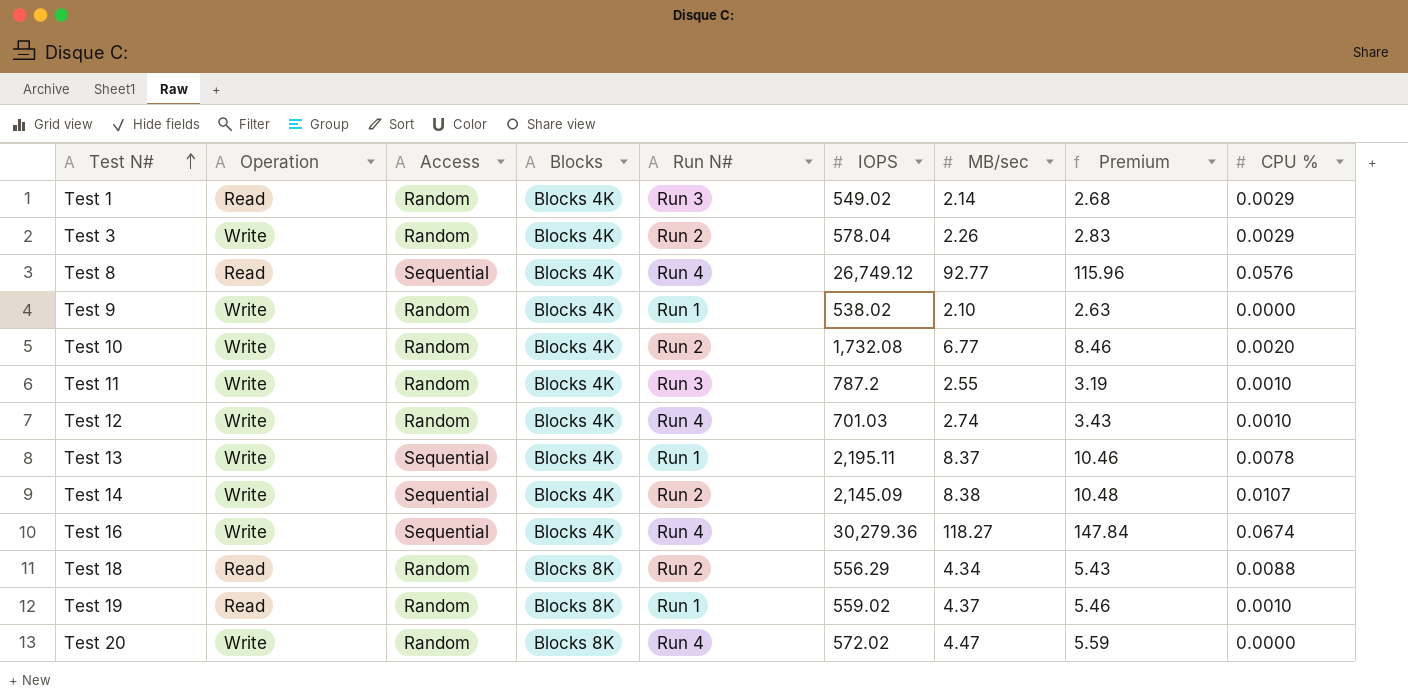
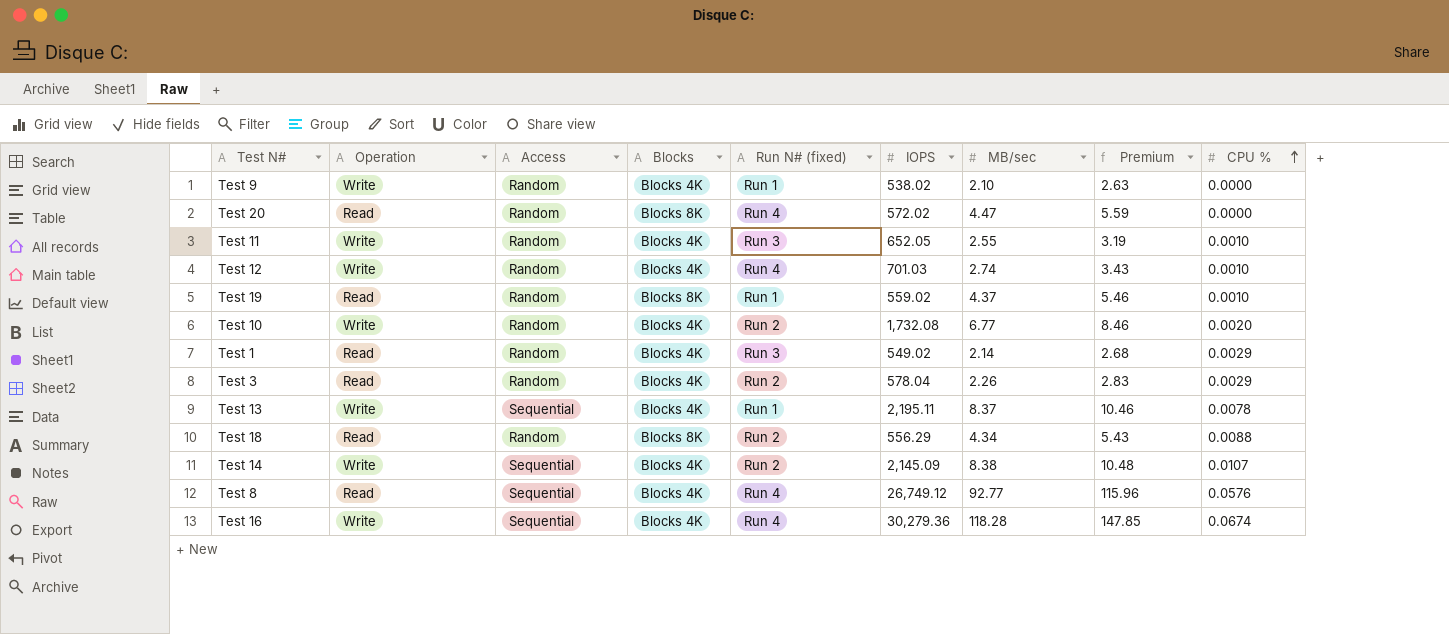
row order: Test N# ascending -> CPU % ascending
column name: Run N# -> Run N# (fixed)
Test 20 | Operation: Write -> Read
Test 11 | IOPS: 787.2 -> 652.05
Test 3 | Operation: Write -> Read
Test 16 | MB/sec: 118.27 -> 118.28
Test 16 | Premium: 147.84 -> 147.85

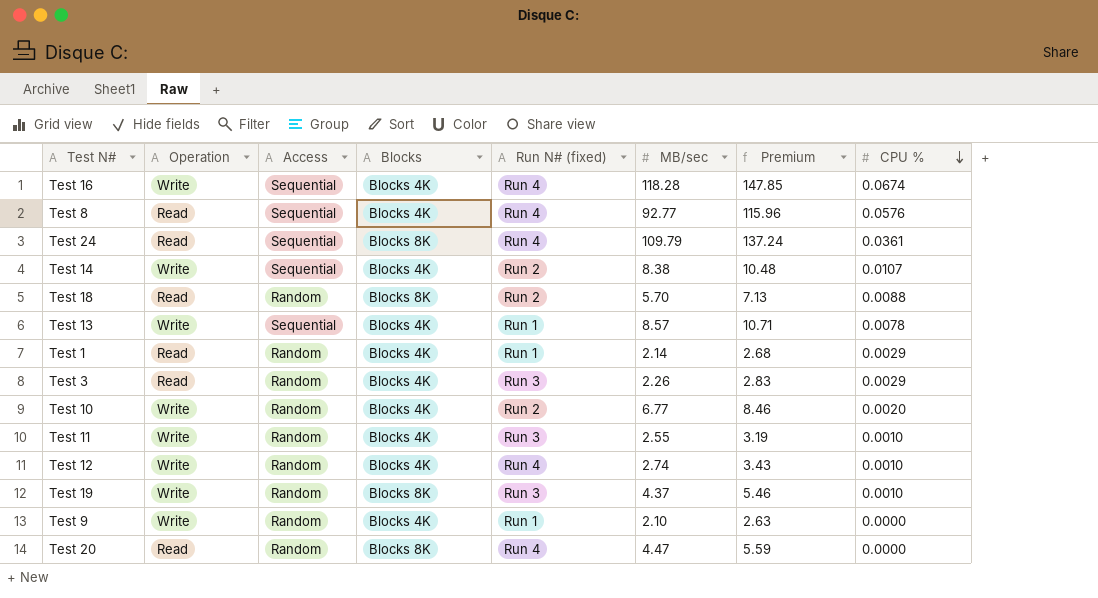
row order: CPU % ascending -> CPU % descending
column IOPS | position: 6 -> none
row Test 24: none -> Read | Sequential | Blocks 8K | Run 4 | 109.79 | 137.24 | 0.0361
Test 18 | MB/sec: 4.34 -> 5.70
Test 18 | Premium: 5.43 -> 7.13
Test 13 | MB/sec: 8.37 -> 8.57
Test 13 | Premium: 10.46 -> 10.71
Test 1 | Run N# (fixed): Run 3 -> Run 1
Test 3 | Run N# (fixed): Run 2 -> Run 3
Test 19 | Operation: Read -> Write
Test 19 | Run N# (fixed): Run 1 -> Run 3

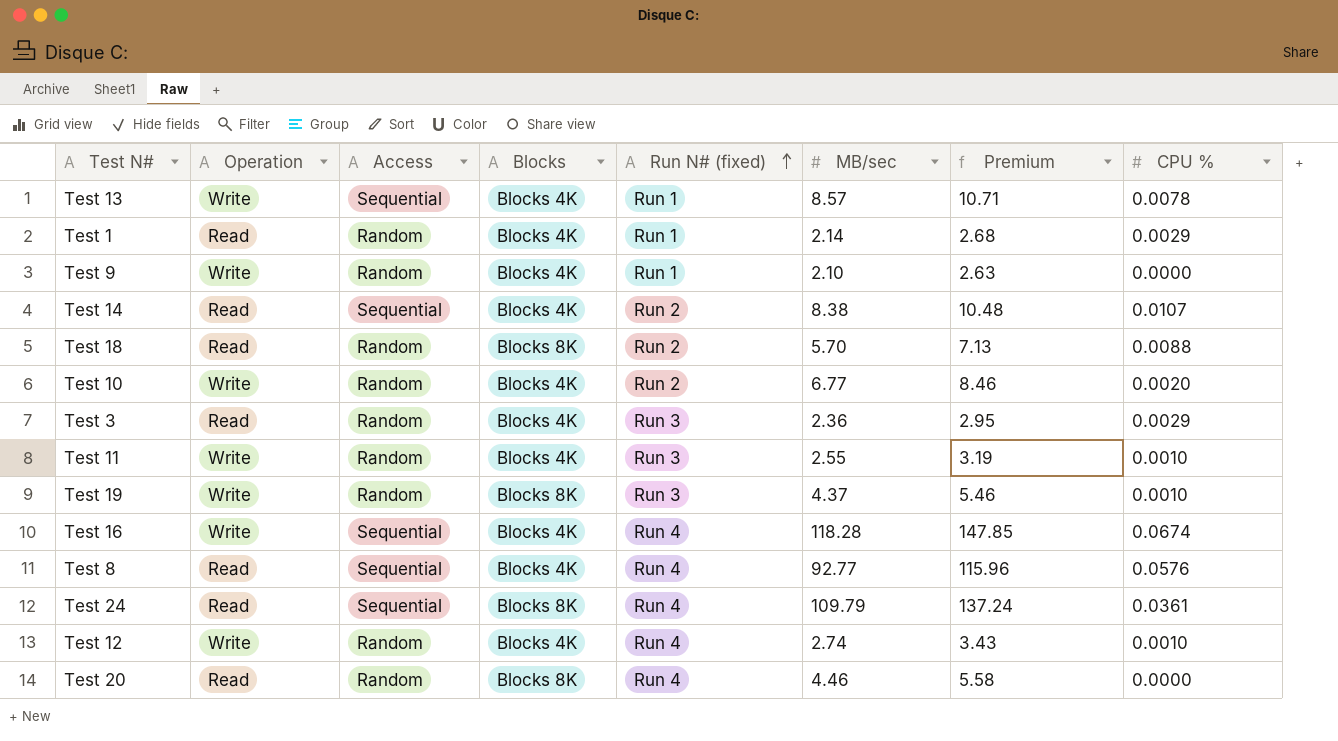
row order: CPU % descending -> Run N# (fixed) ascending
Test 14 | Operation: Write -> Read
Test 3 | MB/sec: 2.26 -> 2.36
Test 3 | Premium: 2.83 -> 2.95
Test 20 | MB/sec: 4.47 -> 4.46
Test 20 | Premium: 5.59 -> 5.58

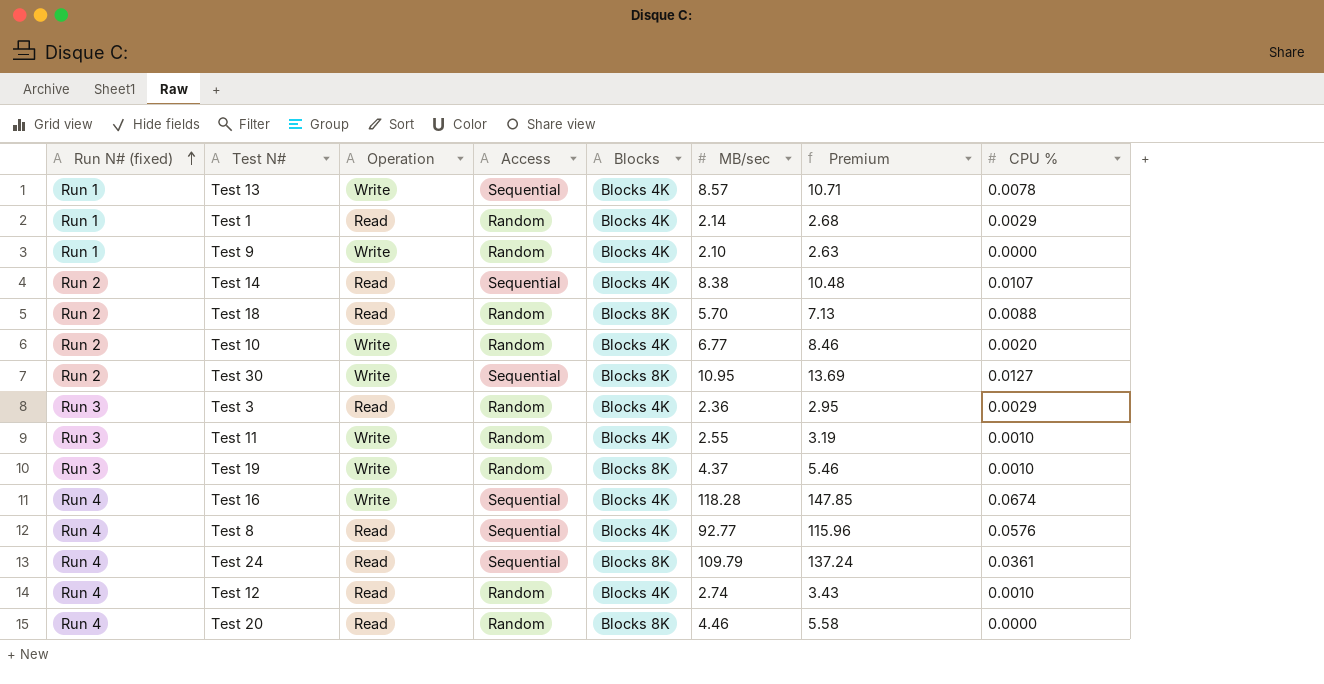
column Run N# (fixed) | position: 5 -> 1
row Test 30: none -> Run 2 | Write | Sequential | Blocks 8K | 10.95 | 13.69 | 0.0127
Test 12 | Operation: Write -> Read

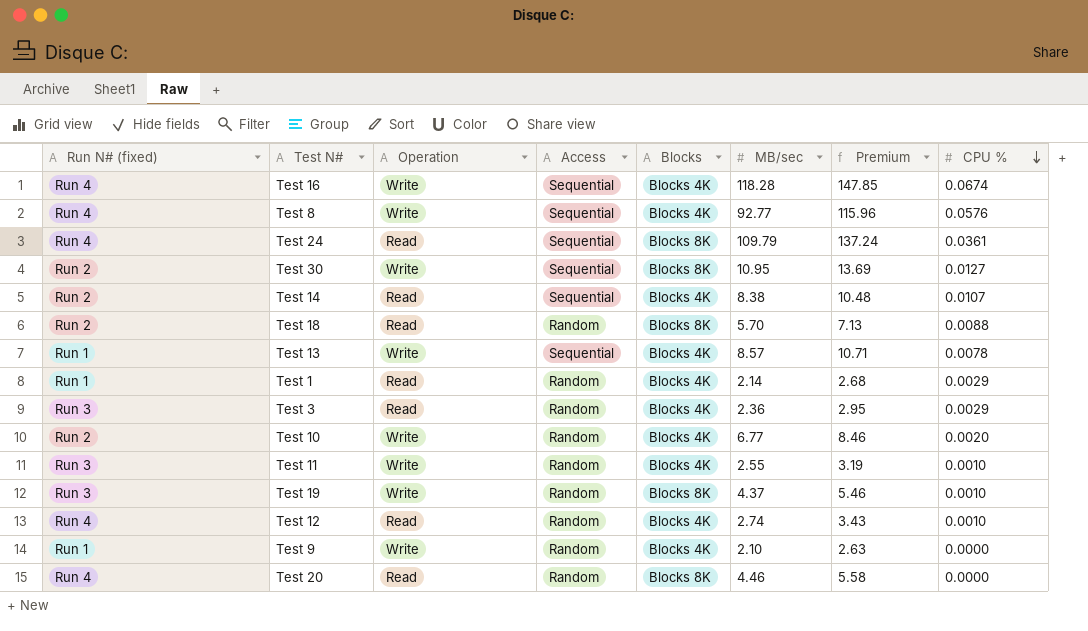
row order: Run N# (fixed) ascending -> CPU % descending
Test 8 | Operation: Read -> Write

